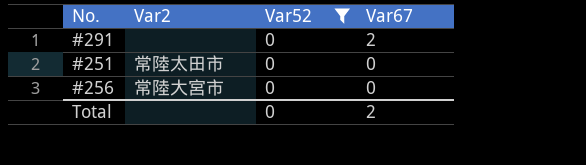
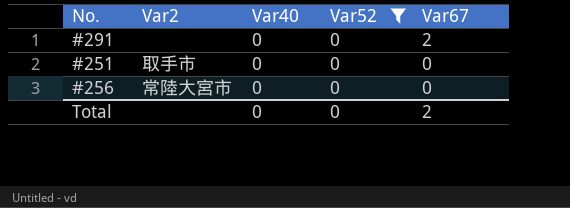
column Var40 | position: none -> 3
#251 | Var2: 常陸太田市 -> 取手市

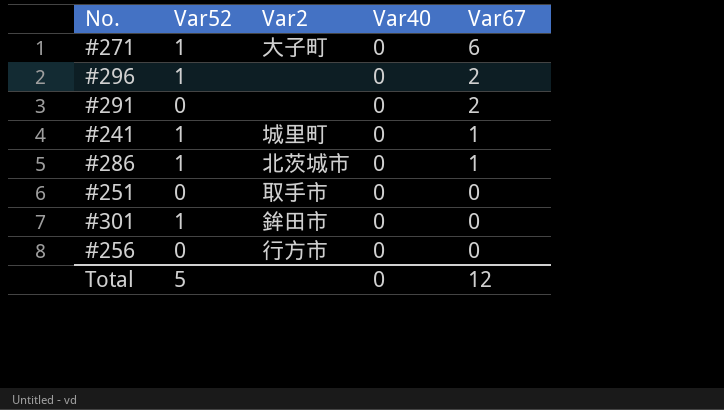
filter: Var52 = 0 -> none
column Var52 | position: 4 -> 2
#256 | Var2: 常陸大宮市 -> 行方市
Total | Var52: 0 -> 5
Total | Var67: 2 -> 12

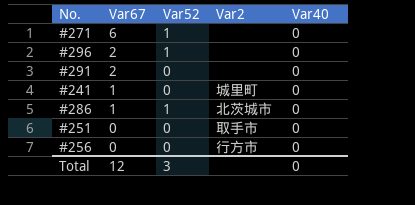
column Var67 | position: 5 -> 2
row #301: 1 | 鉾田市 | 0 | 0 -> none
#271 | Var2: 大子町 -> none
#241 | Var52: 1 -> 0
Total | Var52: 5 -> 3

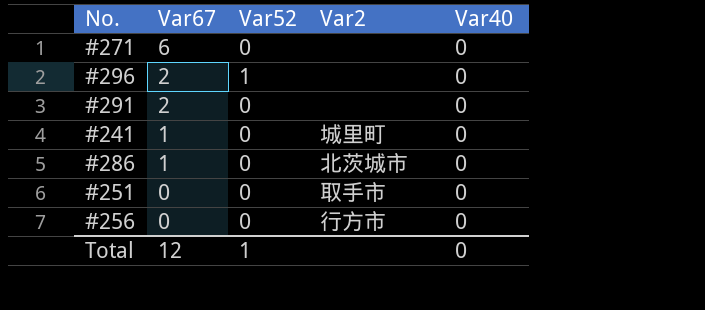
#271 | Var52: 1 -> 0
#286 | Var52: 1 -> 0
Total | Var52: 3 -> 1

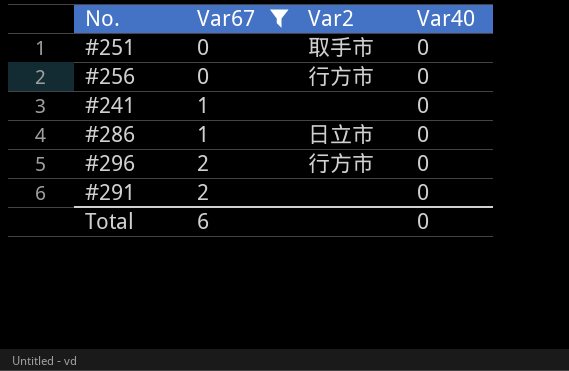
filter: none -> Var67 != 6
row order: Var67 descending -> Var67 ascending
column Var52 | position: 3 -> none
#241 | Var2: 城里町 -> none
#286 | Var2: 北茨城市 -> 日立市
#296 | Var2: none -> 行方市
Total | Var67: 12 -> 6

